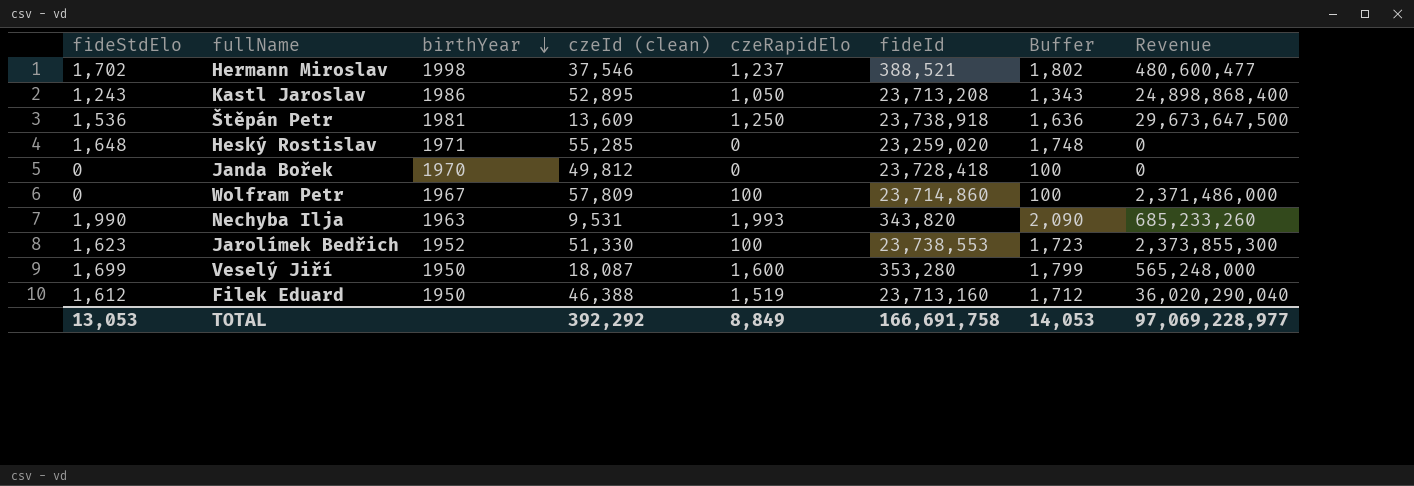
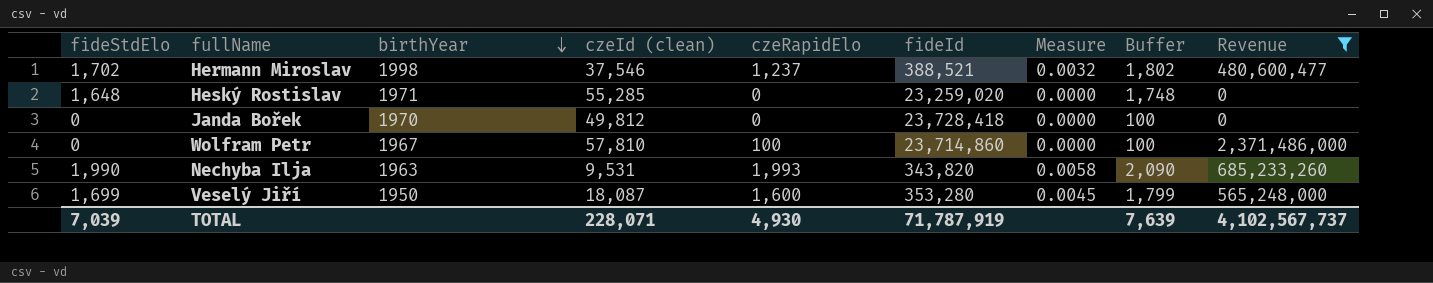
filter: none -> Revenue <= 2,371,486,000
column Measure | formula: none -> [czeRapidElo] / [fideId]
Wolfram Petr | czeId (clean): 57,809 -> 57,810
TOTAL | fideStdElo: 13,053 -> 7,039
TOTAL | czeId (clean): 392,292 -> 228,071
TOTAL | czeRapidElo: 8,849 -> 4,930
TOTAL | fideId: 166,691,758 -> 71,787,919
TOTAL | Buffer: 14,053 -> 7,639
TOTAL | Revenue: 97,069,228,977 -> 4,102,567,737

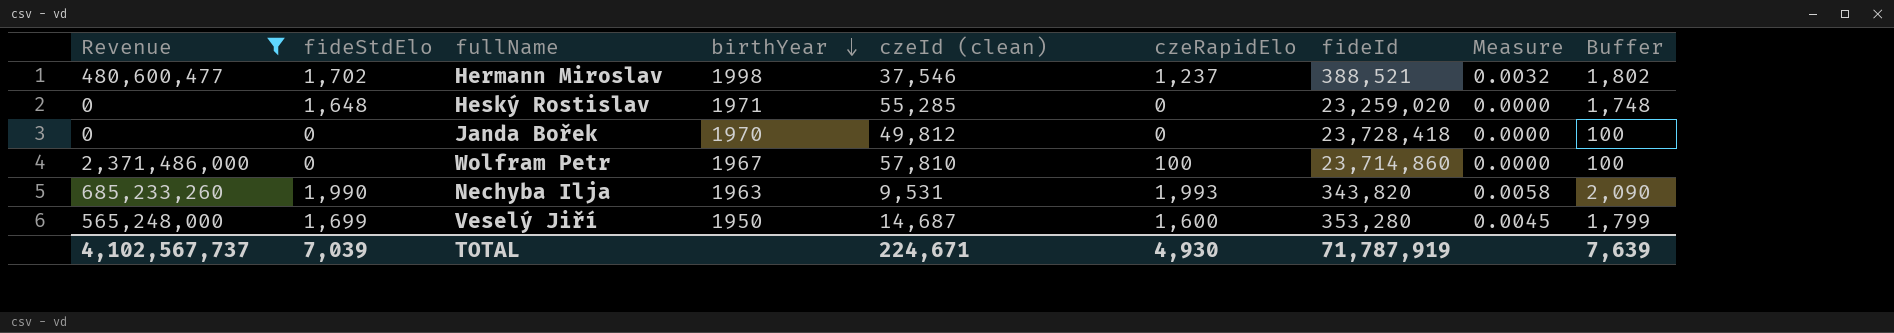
column Revenue | position: 9 -> 1
Veselý Jiří | czeId (clean): 18,087 -> 14,687
TOTAL | czeId (clean): 228,071 -> 224,671

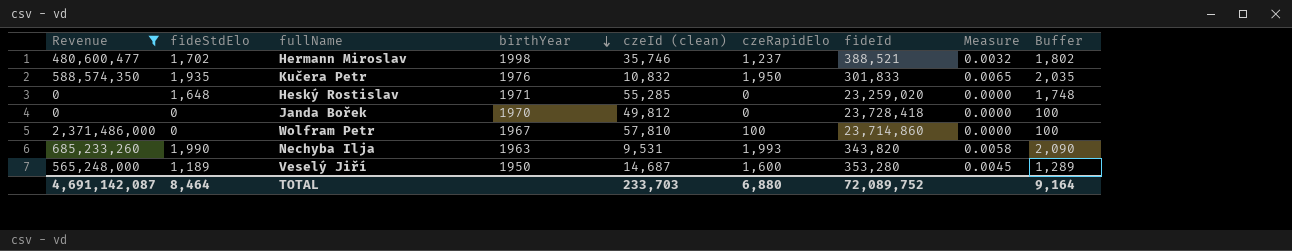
Hermann Miroslav | czeId (clean): 37,546 -> 35,746
row Kučera Petr: none -> 588,574,350 | 1,935 | 1976 | 10,832 | 1,950 | 301,833 | 0.0065 | 2,035
Veselý Jiří | fideStdElo: 1,699 -> 1,189
Veselý Jiří | Buffer: 1,799 -> 1,289
TOTAL | Revenue: 4,102,567,737 -> 4,691,142,087
TOTAL | fideStdElo: 7,039 -> 8,464
TOTAL | czeId (clean): 224,671 -> 233,703
TOTAL | czeRapidElo: 4,930 -> 6,880
TOTAL | fideId: 71,787,919 -> 72,089,752
TOTAL | Buffer: 7,639 -> 9,164

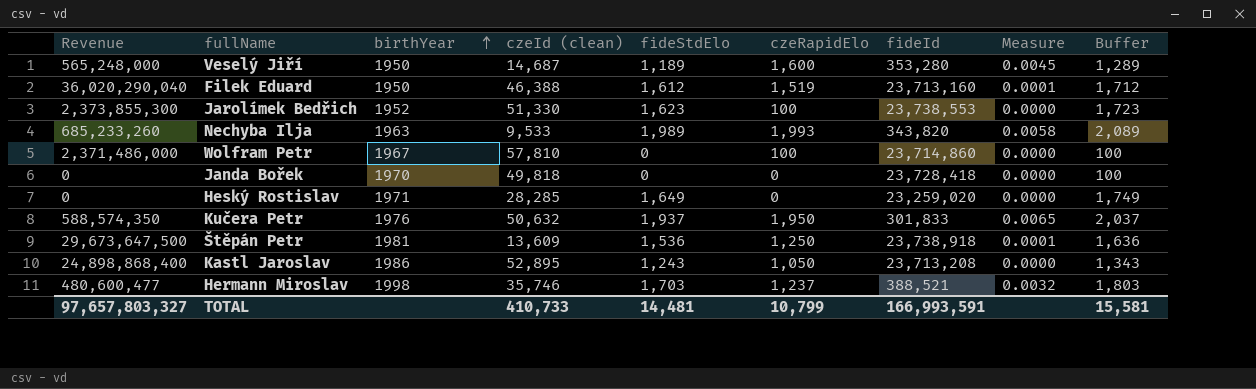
filter: Revenue <= 2,371,486,000 -> none
row order: birthYear descending -> birthYear ascending
column fideStdElo | position: 2 -> 5
Nechyba Ilja | czeId (clean): 9,531 -> 9,533
Nechyba Ilja | fideStdElo: 1,990 -> 1,989
Nechyba Ilja | Buffer: 2,090 -> 2,089
Janda Bořek | czeId (clean): 49,812 -> 49,818
Heský Rostislav | czeId (clean): 55,285 -> 28,285
Heský Rostislav | fideStdElo: 1,648 -> 1,649
Heský Rostislav | Buffer: 1,748 -> 1,749
Kučera Petr | czeId (clean): 10,832 -> 50,632
Kučera Petr | fideStdElo: 1,935 -> 1,937
Kučera Petr | Buffer: 2,035 -> 2,037
Hermann Miroslav | fideStdElo: 1,702 -> 1,703
Hermann Miroslav | Buffer: 1,802 -> 1,803
TOTAL | Revenue: 4,691,142,087 -> 97,657,803,327
TOTAL | czeId (clean): 233,703 -> 410,733
TOTAL | fideStdElo: 8,464 -> 14,481
TOTAL | czeRapidElo: 6,880 -> 10,799
TOTAL | fideId: 72,089,752 -> 166,993,591
TOTAL | Buffer: 9,164 -> 15,581

